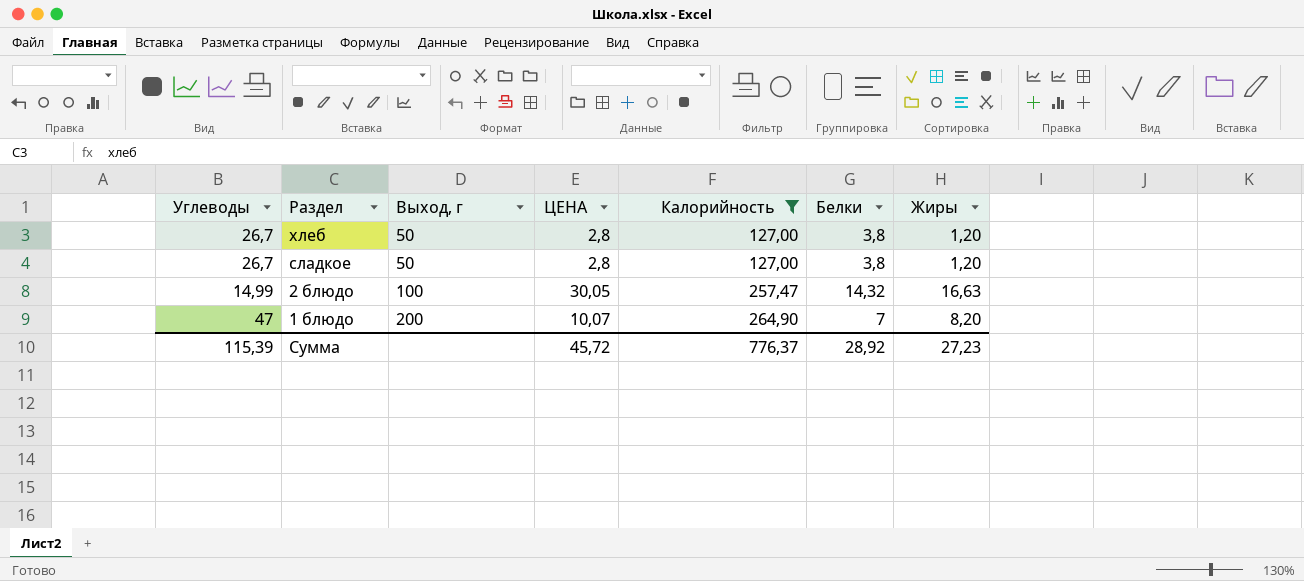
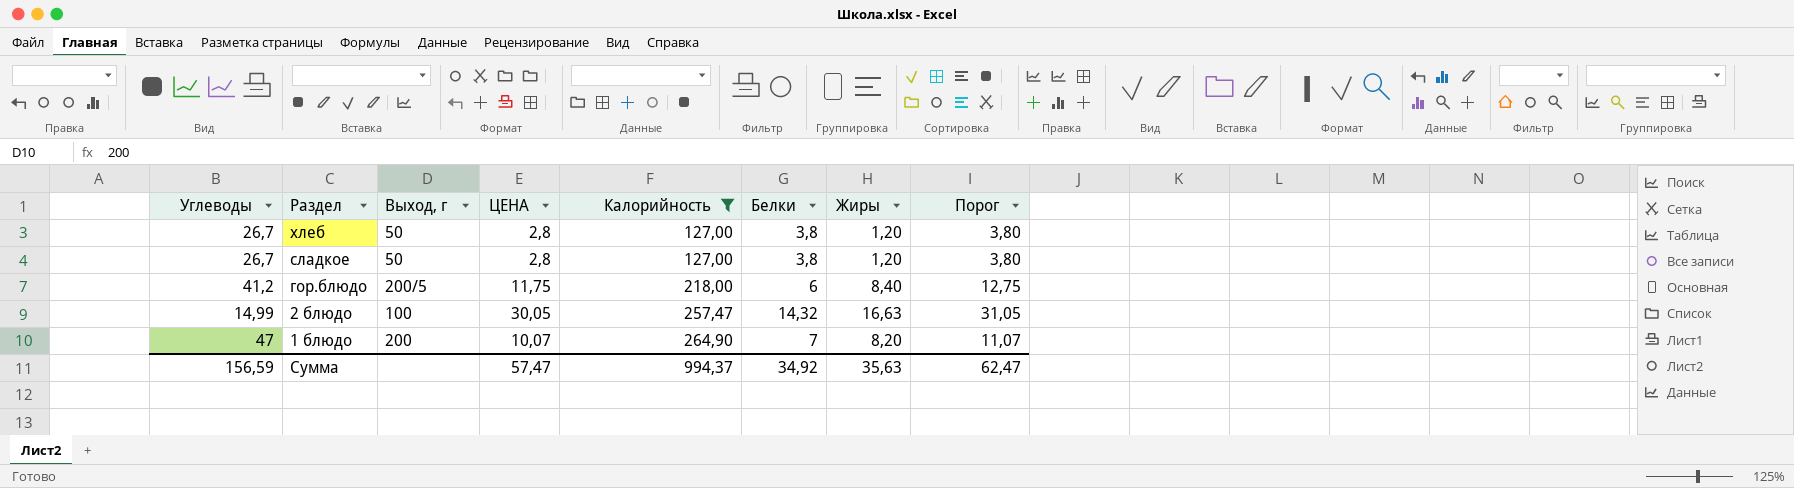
column Порог | formula: none -> [ЦЕНА] + 1
row гор.блюдо: none -> 41,2 | 200/5 | 11,75 | 218,00 | 6 | 8,40 | 12,75
Сумма | Углеводы: 115,39 -> 156,59
Сумма | ЦЕНА: 45,72 -> 57,47
Сумма | Калорийность: 776,37 -> 994,37
Сумма | Белки: 28,92 -> 34,92
Сумма | Жиры: 27,23 -> 35,63

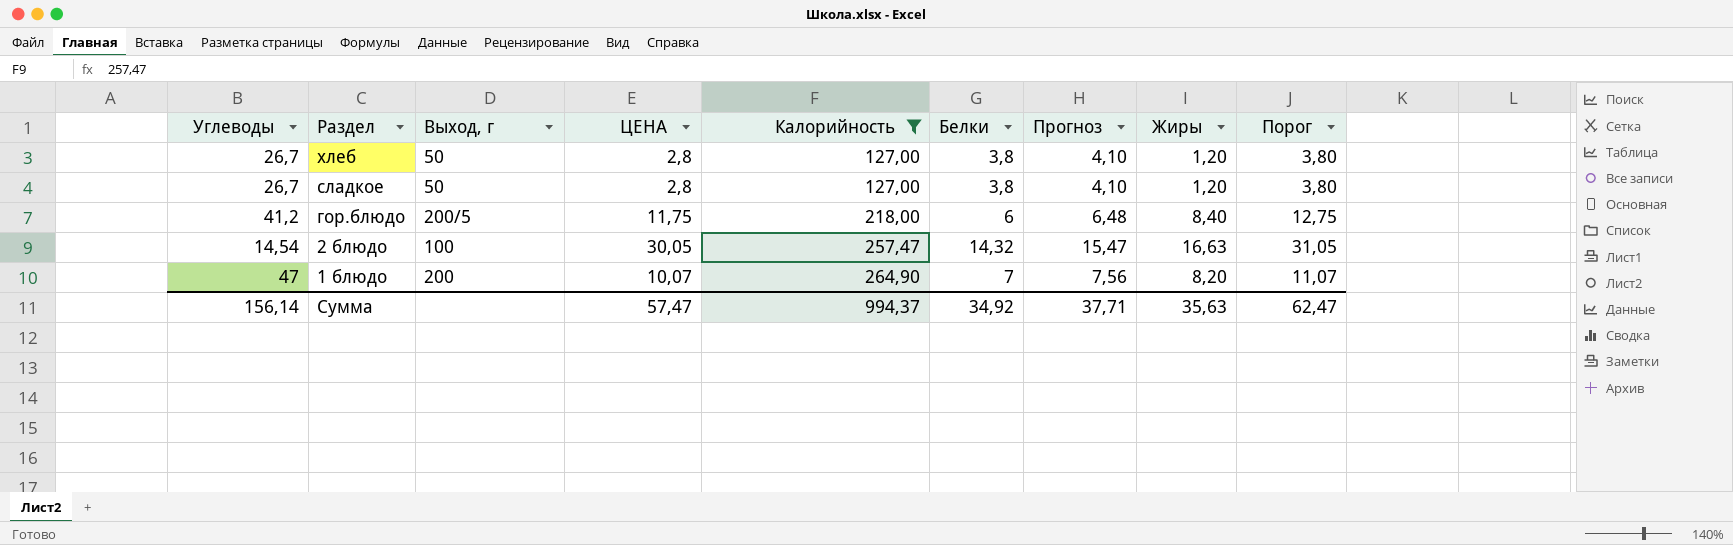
column Прогноз | formula: none -> [Белки] * 1,08
2 блюдо | Углеводы: 14,99 -> 14,54
Сумма | Углеводы: 156,59 -> 156,14

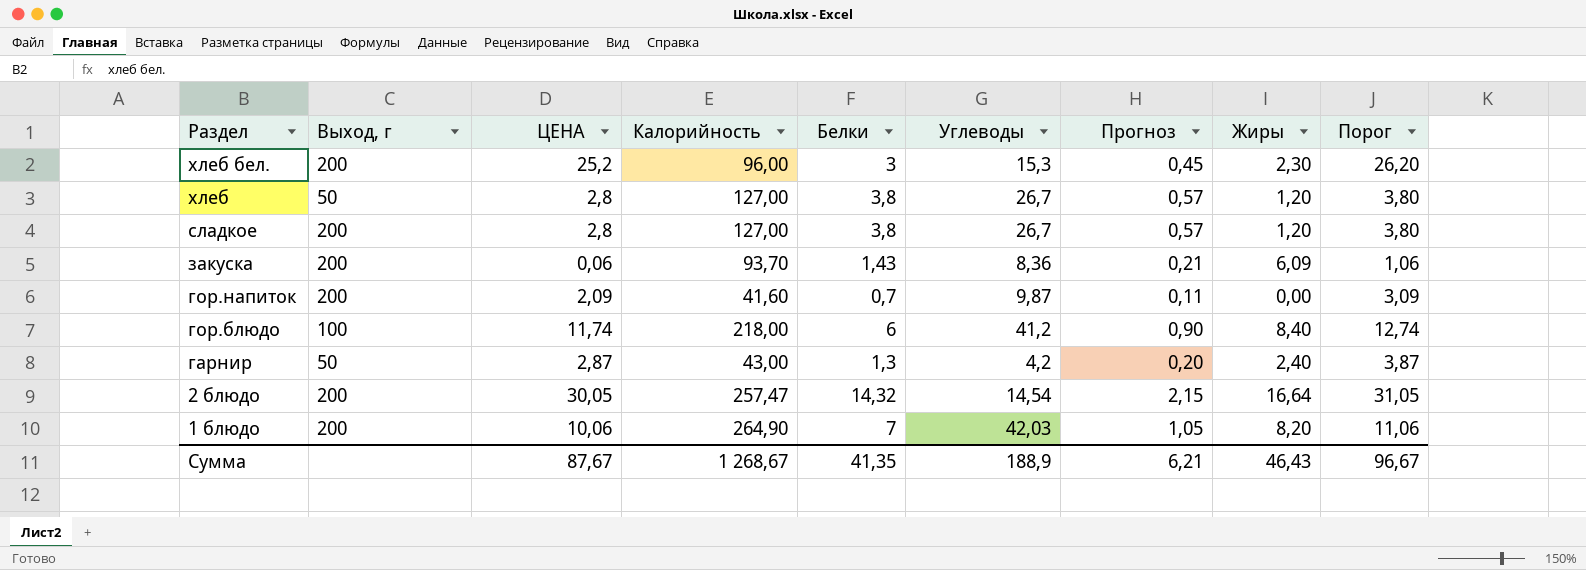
filter: Калорийность >= 127,00 -> none
column Углеводы | position: 1 -> 6
column Прогноз | formula: [Белки] * 1,08 -> [Белки] * 0,15
сладкое | Выход, г: 50 -> 200
гор.блюдо | Выход, г: 200/5 -> 100
гор.блюдо | ЦЕНА: 11,75 -> 11,74
гор.блюдо | Порог: 12,75 -> 12,74
2 блюдо | Выход, г: 100 -> 200
2 блюдо | Жиры: 16,63 -> 16,64
1 блюдо | ЦЕНА: 10,07 -> 10,06
1 блюдо | Углеводы: 47 -> 42,03
1 блюдо | Порог: 11,07 -> 11,06
Сумма | ЦЕНА: 57,47 -> 87,67
Сумма | Калорийность: 994,37 -> 1 268,67
Сумма | Белки: 34,92 -> 41,35
Сумма | Углеводы: 156,14 -> 188,9
Сумма | Прогноз: 37,71 -> 6,21
Сумма | Жиры: 35,63 -> 46,43
Сумма | Порог: 62,47 -> 96,67

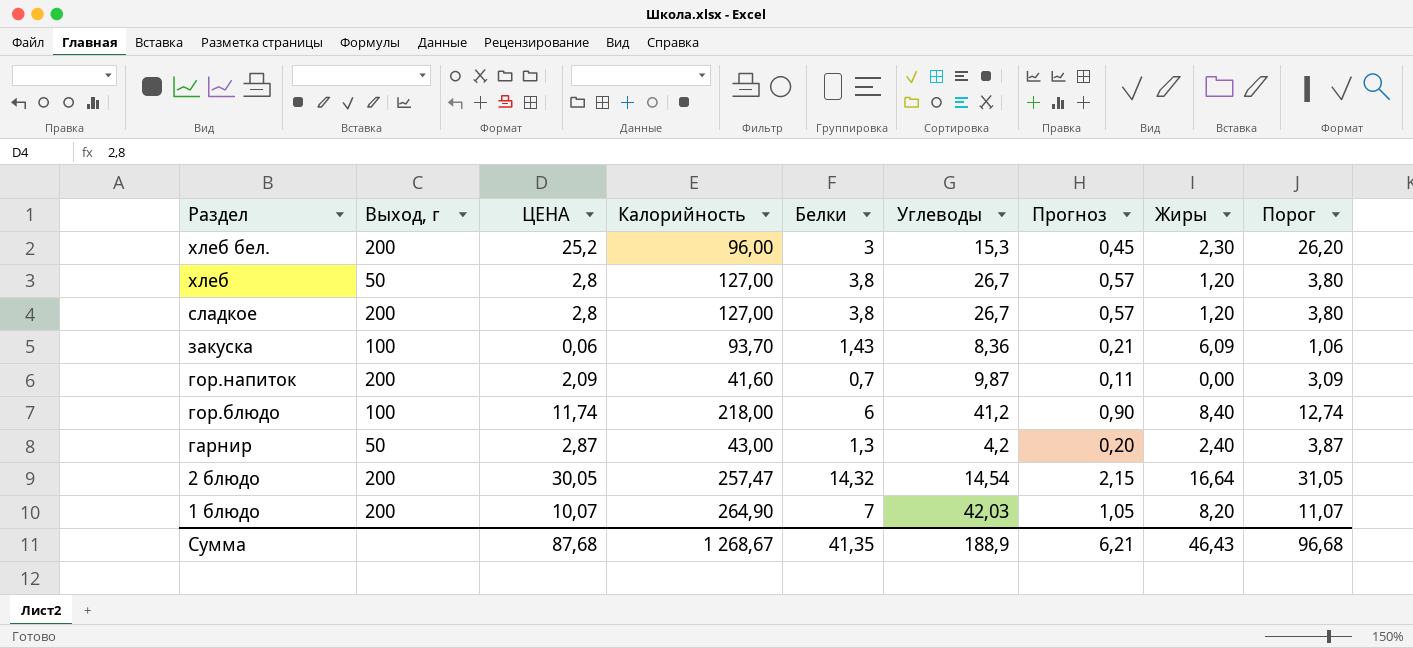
закуска | Выход, г: 200 -> 100
1 блюдо | ЦЕНА: 10,06 -> 10,07
1 блюдо | Порог: 11,06 -> 11,07
Сумма | ЦЕНА: 87,67 -> 87,68
Сумма | Порог: 96,67 -> 96,68

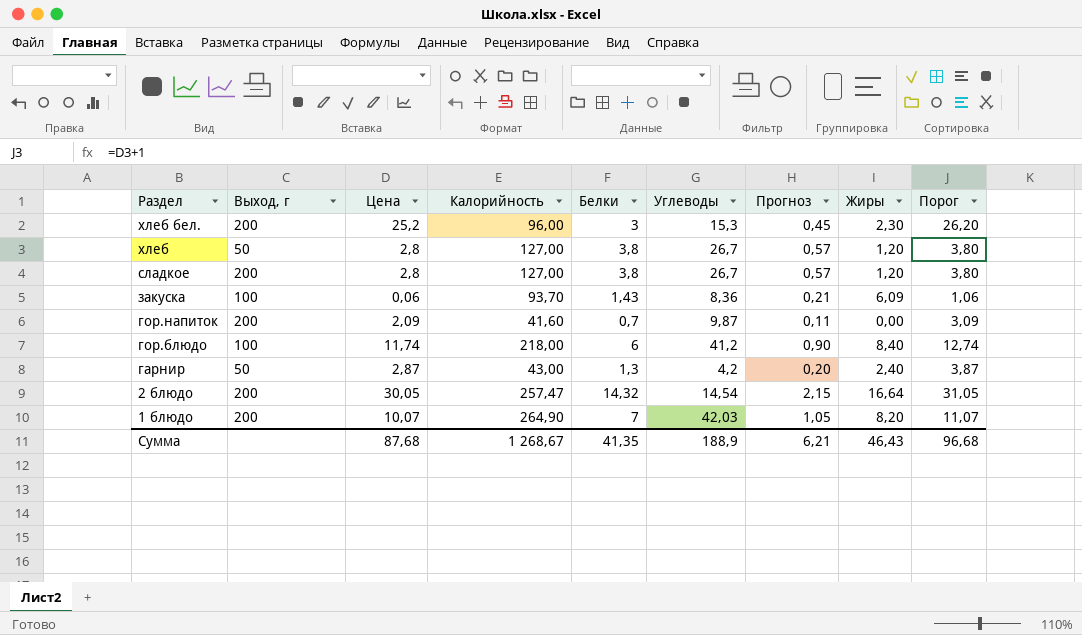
column name: ЦЕНА -> Цена

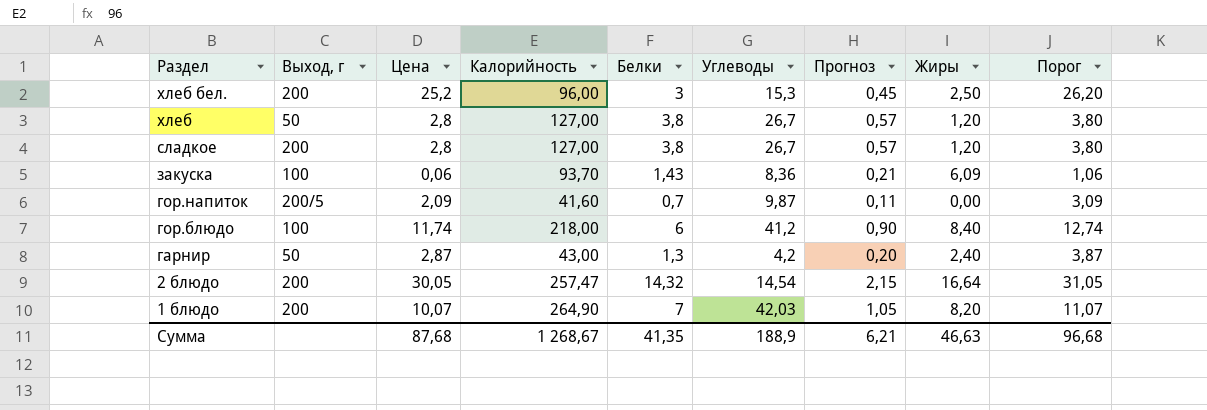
хлеб бел. | Жиры: 2,30 -> 2,50
гор.напиток | Выход, г: 200 -> 200/5
Сумма | Жиры: 46,43 -> 46,63

